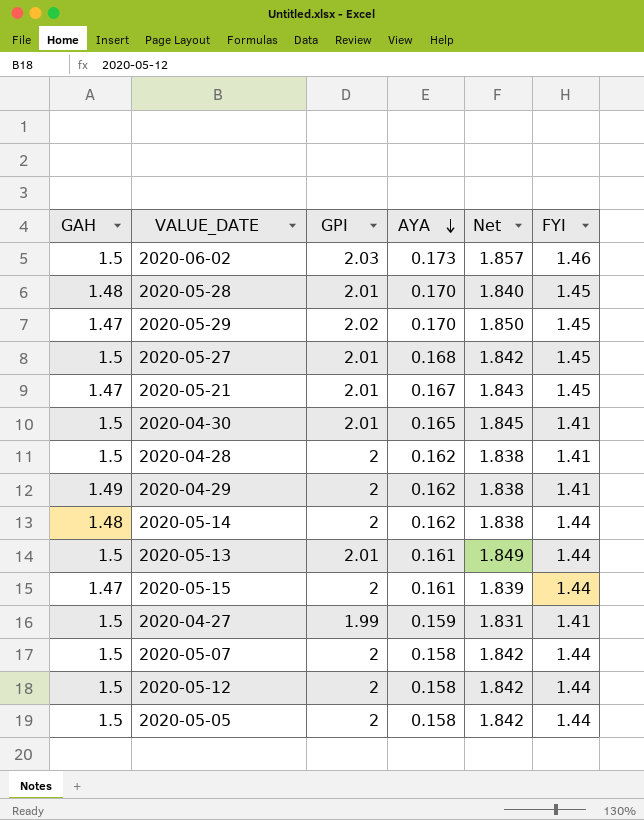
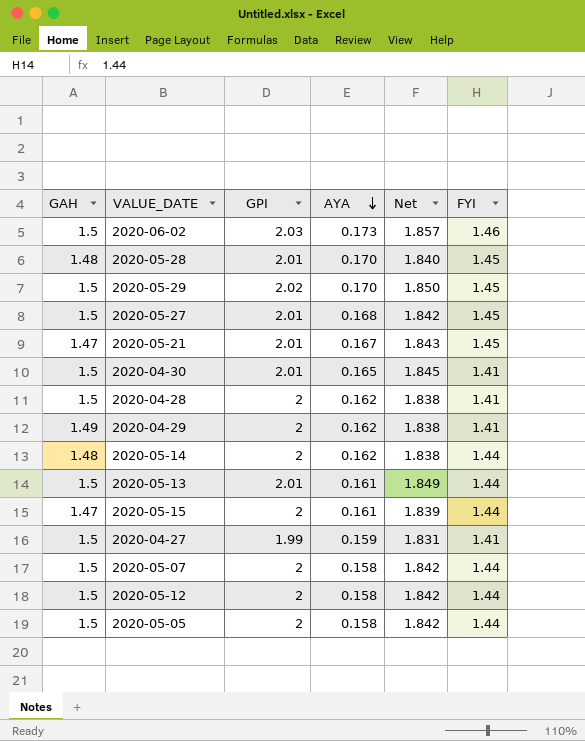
2020-05-29 | GAH: 1.47 -> 1.5

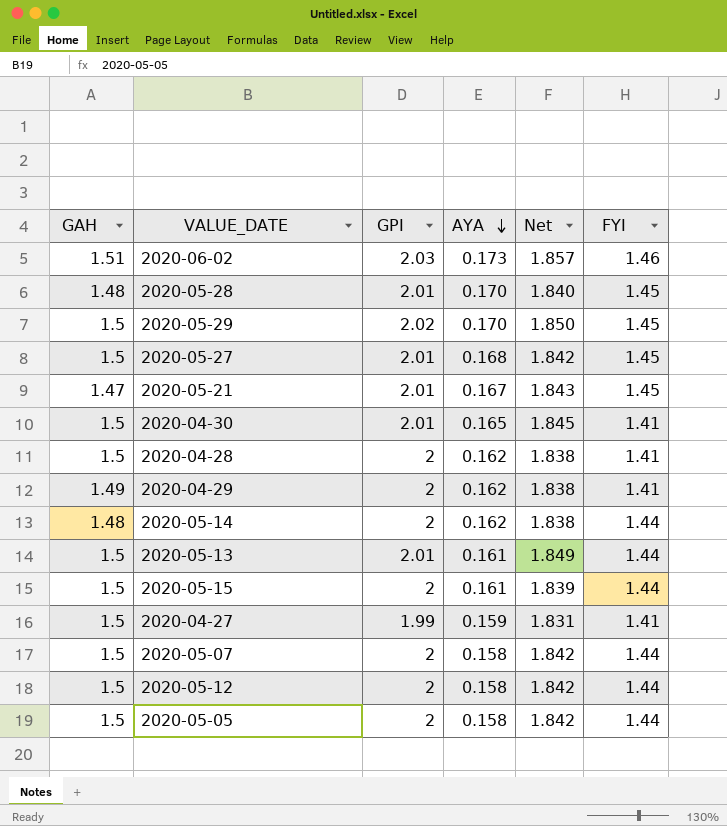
2020-06-02 | GAH: 1.5 -> 1.51
2020-05-15 | GAH: 1.47 -> 1.5

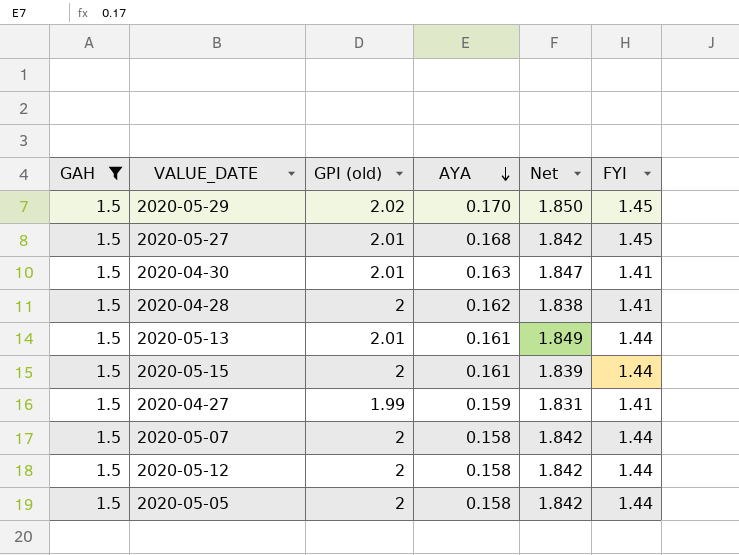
filter: none -> GAH = 1.5
column name: GPI -> GPI (old)
2020-04-30 | AYA: 0.165 -> 0.163
2020-04-30 | Net: 1.845 -> 1.847

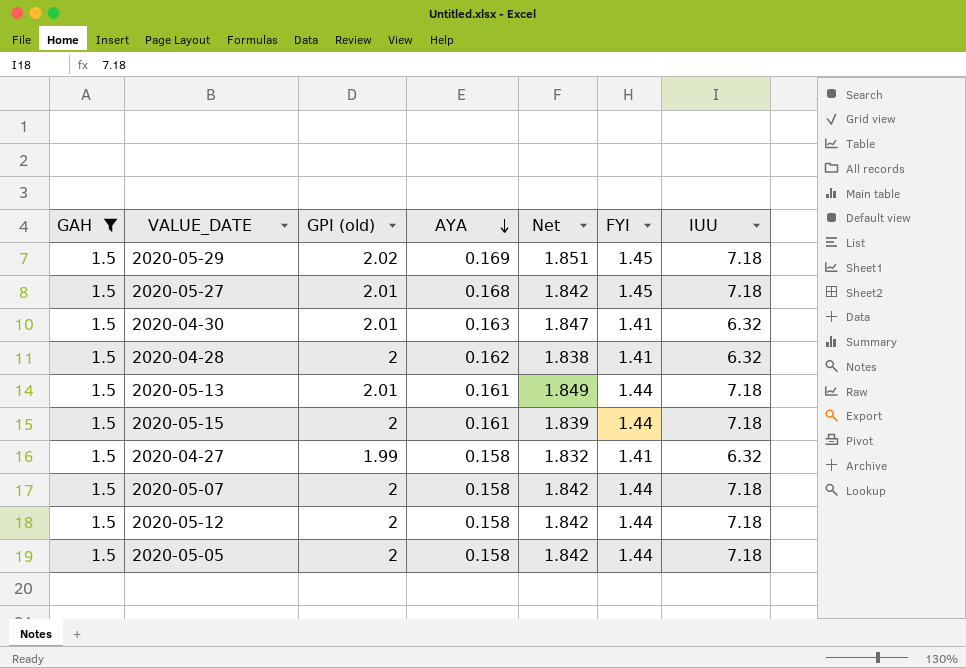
column IUU | position: none -> 7
2020-05-29 | AYA: 0.170 -> 0.169
2020-05-29 | Net: 1.850 -> 1.851
2020-04-27 | AYA: 0.159 -> 0.158
2020-04-27 | Net: 1.831 -> 1.832

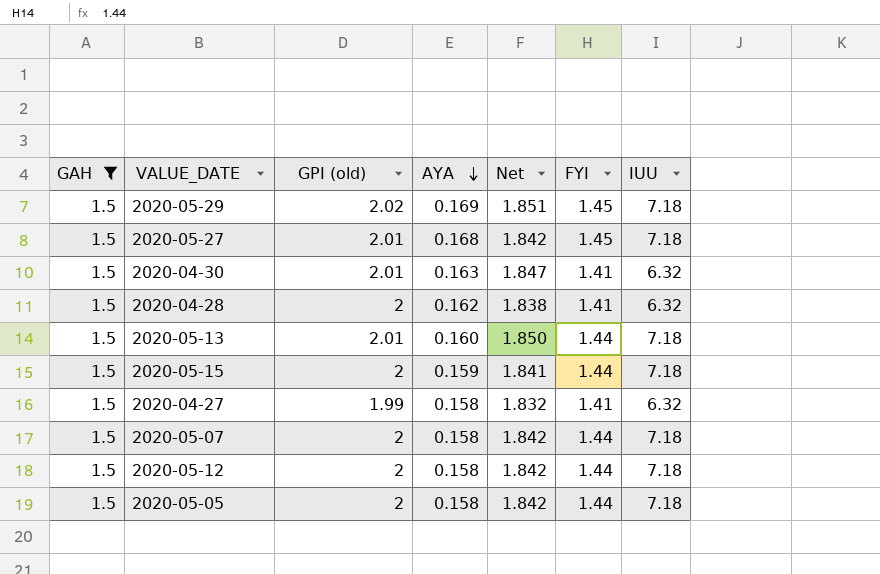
2020-05-13 | AYA: 0.161 -> 0.160
2020-05-13 | Net: 1.849 -> 1.850
2020-05-15 | AYA: 0.161 -> 0.159
2020-05-15 | Net: 1.839 -> 1.841

